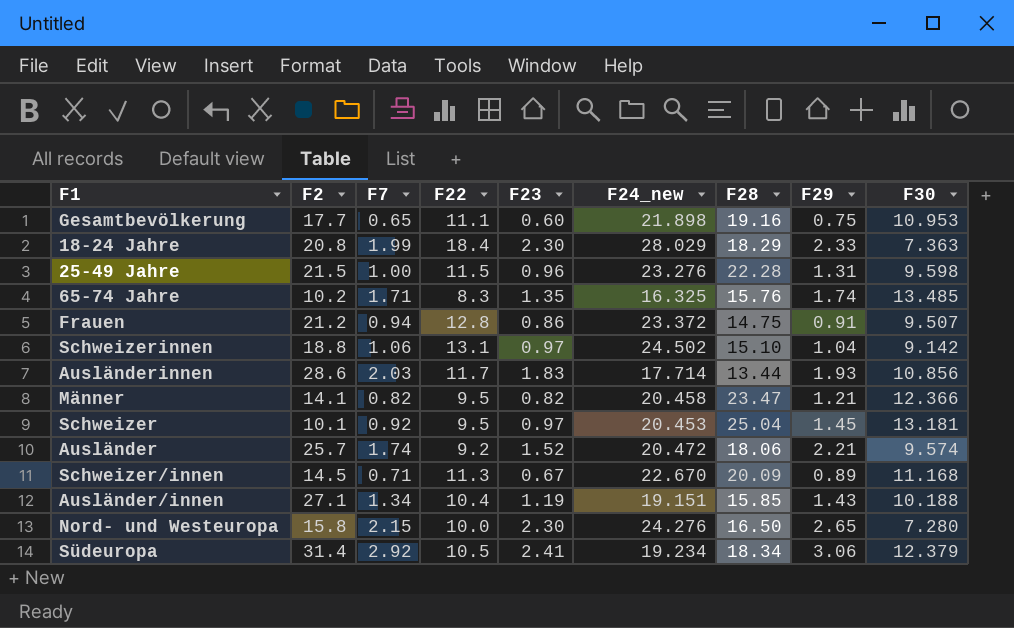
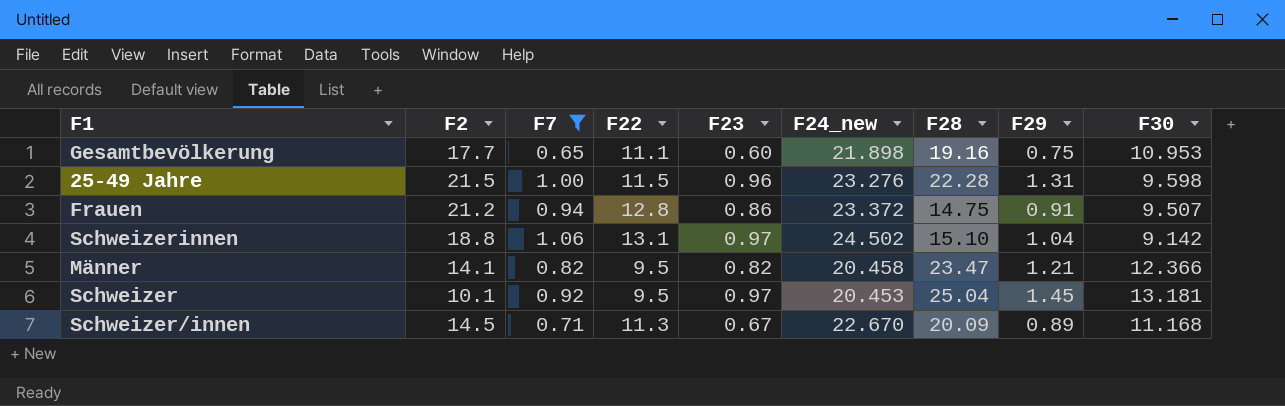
filter: none -> F7 <= 1.06

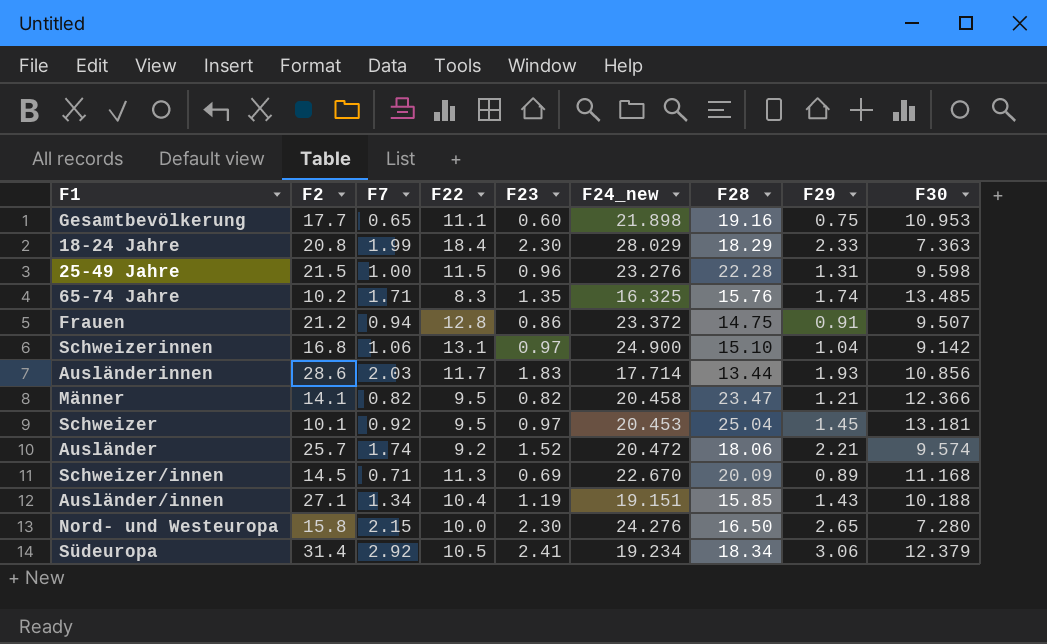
filter: F7 <= 1.06 -> none
Schweizerinnen | F2: 18.8 -> 16.8
Schweizerinnen | F24_new: 24.502 -> 24.900
Schweizer/innen | F23: 0.67 -> 0.69

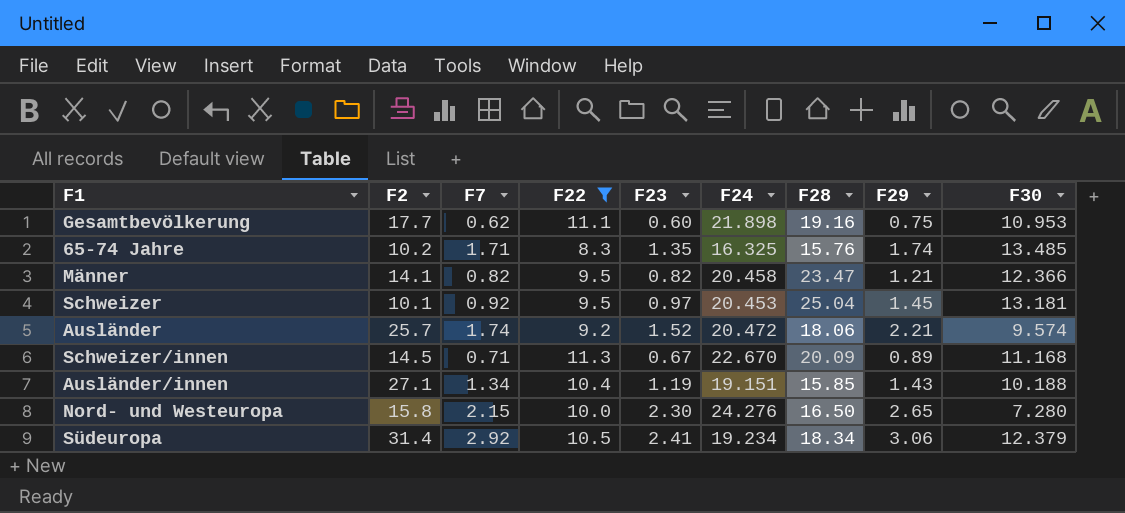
filter: none -> F22 <= 11.3
column name: F24_new -> F24
Gesamtbevölkerung | F7: 0.65 -> 0.62
Schweizer/innen | F23: 0.69 -> 0.67

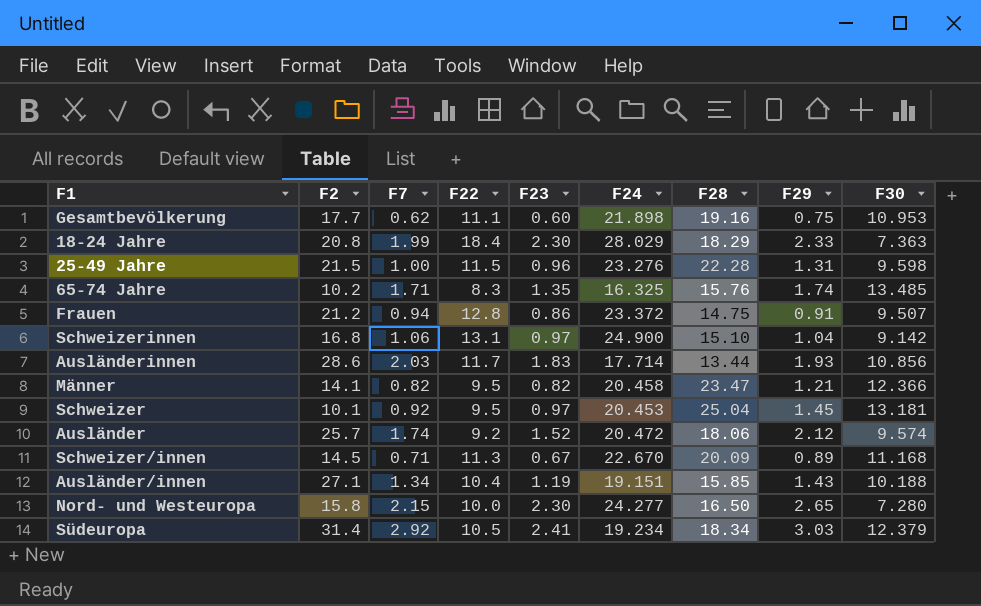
filter: F22 <= 11.3 -> none
Ausländer | F29: 2.21 -> 2.12
Nord- und Westeuropa | F24: 24.276 -> 24.277
Südeuropa | F29: 3.06 -> 3.03

